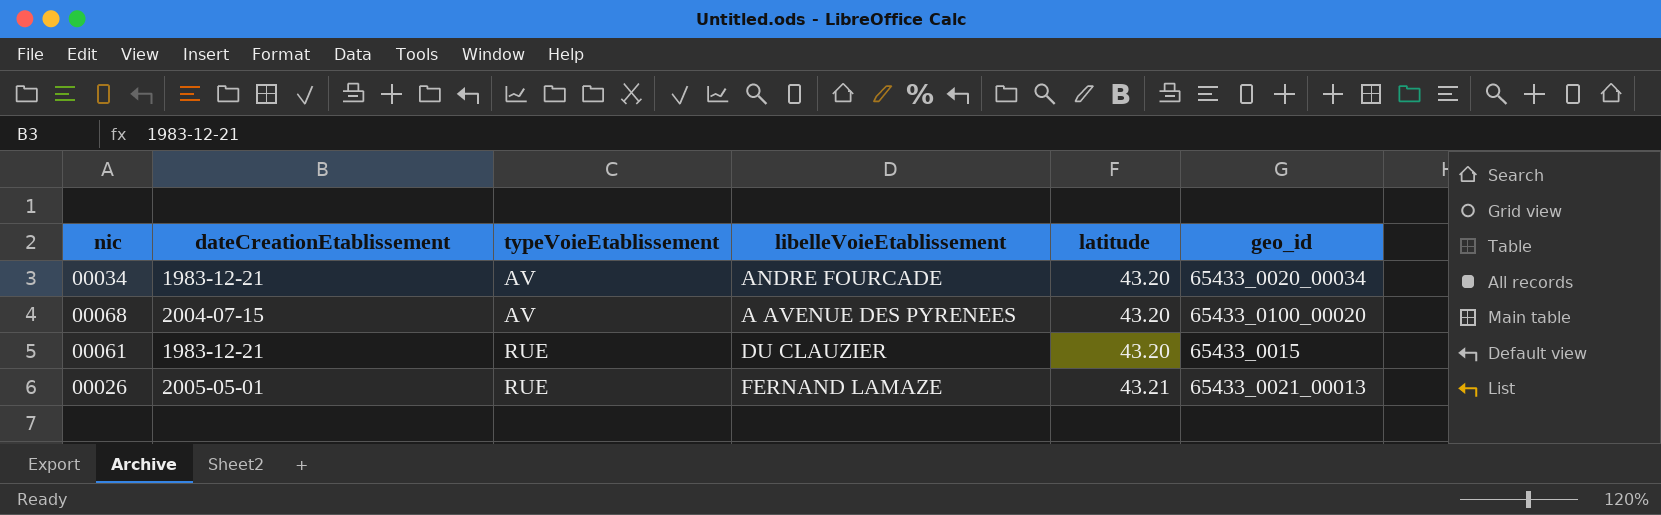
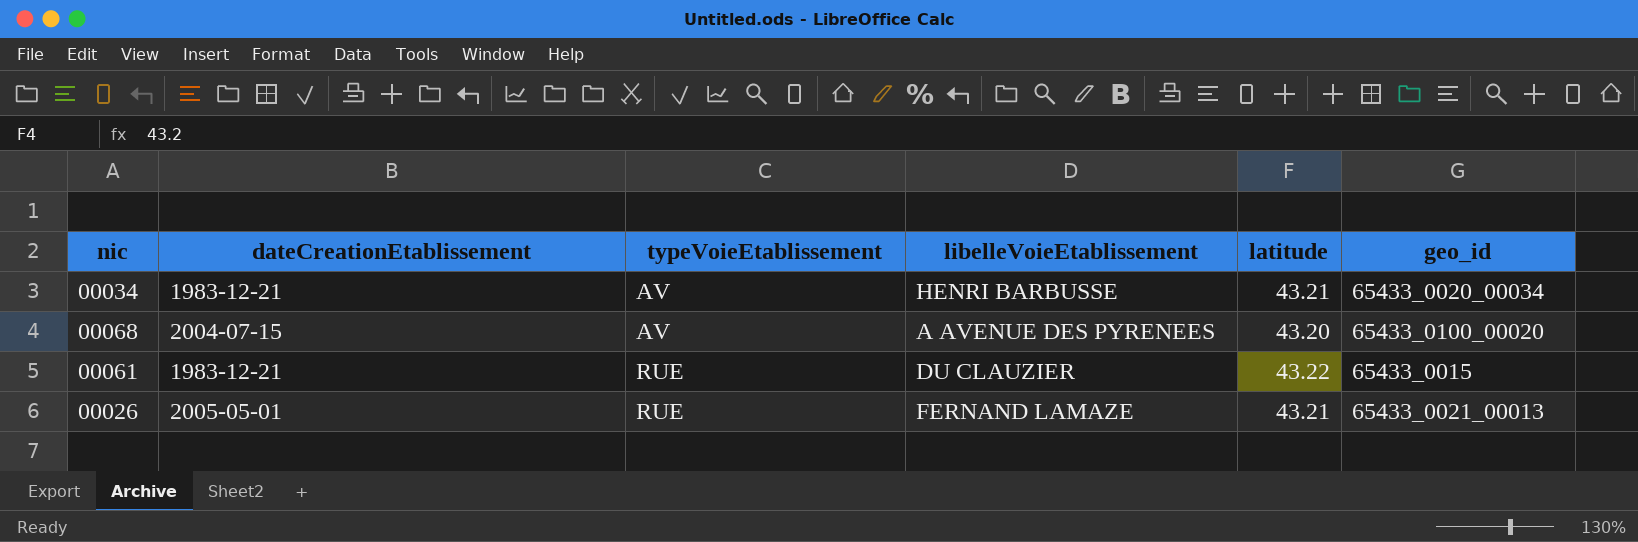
00034 | libelleVoieEtablissement: ANDRE FOURCADE -> HENRI BARBUSSE
00034 | latitude: 43.20 -> 43.21
00061 | latitude: 43.20 -> 43.22

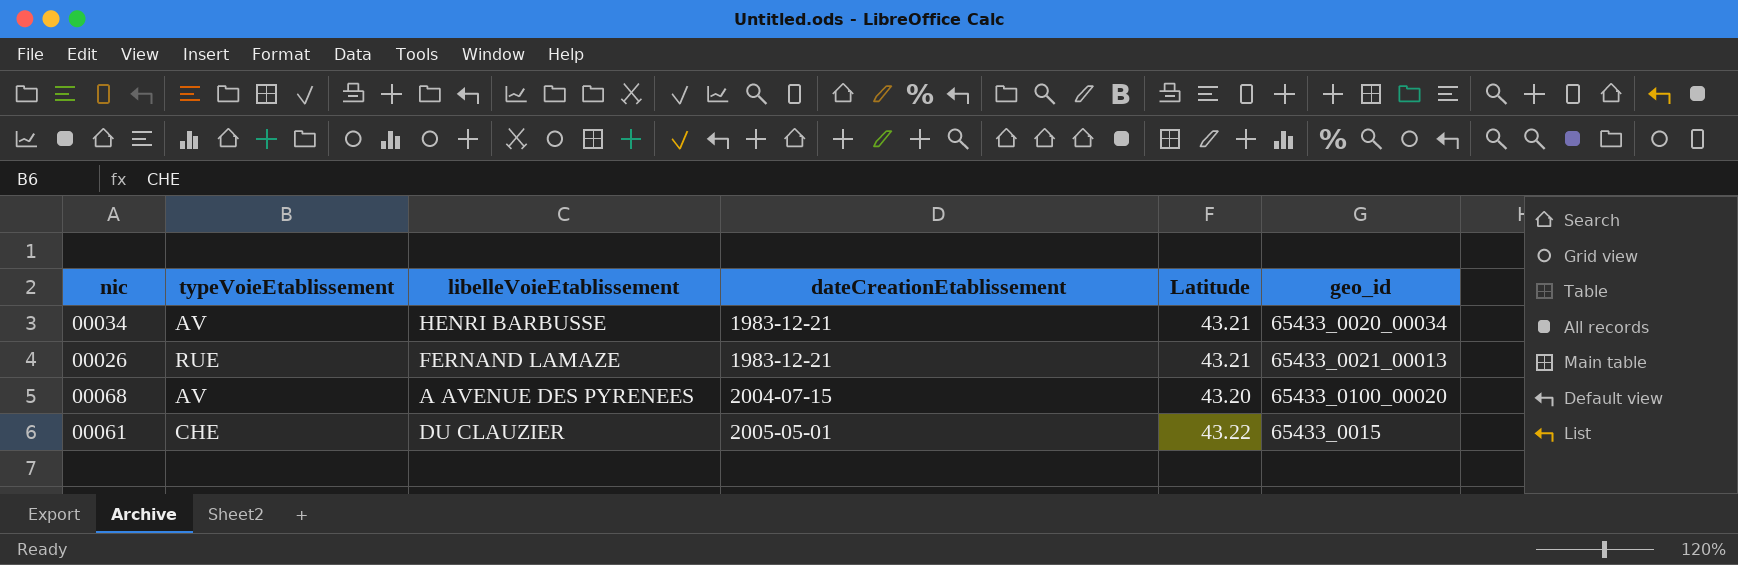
row order: typeVoieEtablissement ascending -> dateCreationEtablissement ascending
column dateCreationEtablissement | position: 2 -> 4
column name: latitude -> Latitude
00026 | dateCreationEtablissement: 2005-05-01 -> 1983-12-21
00061 | typeVoieEtablissement: RUE -> CHE
00061 | dateCreationEtablissement: 1983-12-21 -> 2005-05-01

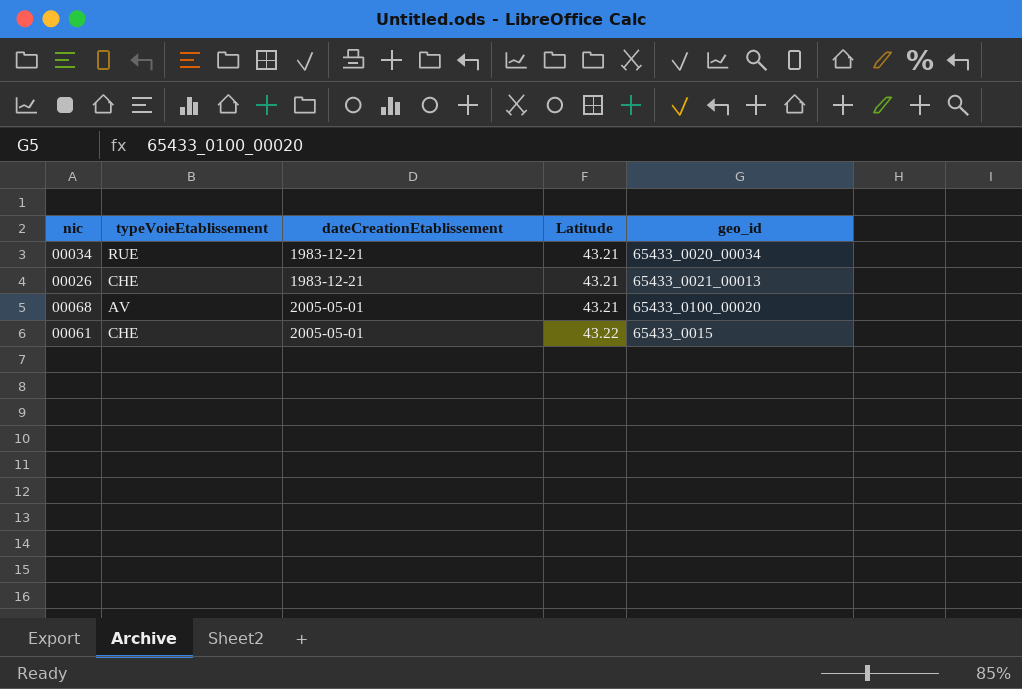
column libelleVoieEtablissement | position: 3 -> none
00034 | typeVoieEtablissement: AV -> RUE
00026 | typeVoieEtablissement: RUE -> CHE
00068 | dateCreationEtablissement: 2004-07-15 -> 2005-05-01
00068 | Latitude: 43.20 -> 43.21

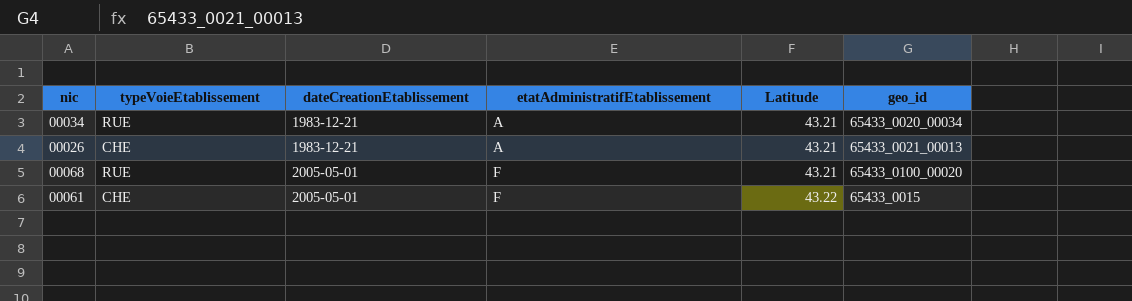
column etatAdministratifEtablissement | position: none -> 4
00068 | typeVoieEtablissement: AV -> RUE

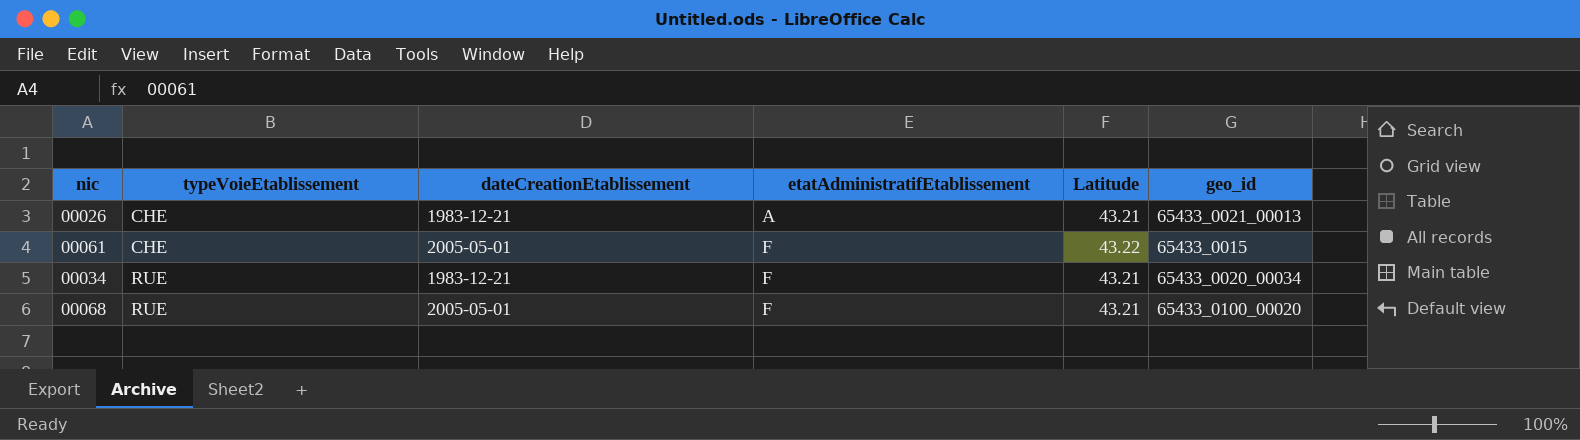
row order: dateCreationEtablissement ascending -> typeVoieEtablissement ascending
00034 | etatAdministratifEtablissement: A -> F

